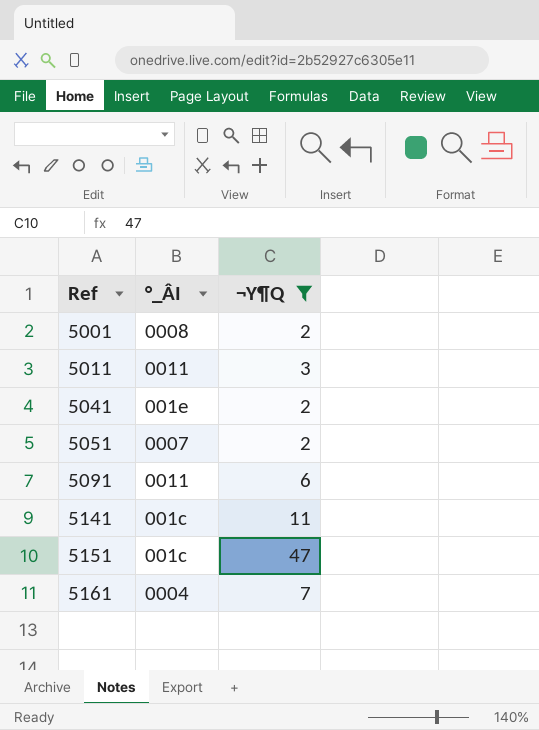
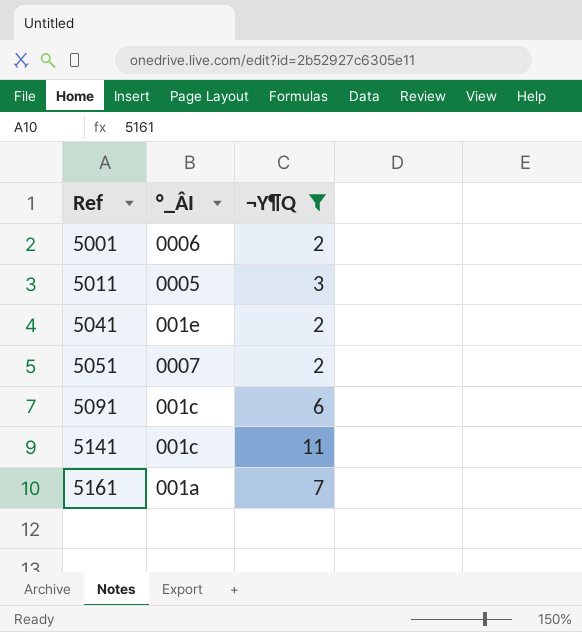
row 5151: 001c | 47 -> none
5001 | °_ÂI: 0008 -> 0006
5011 | °_ÂI: 0011 -> 0005
5091 | °_ÂI: 0011 -> 001c
5161 | °_ÂI: 0004 -> 001a

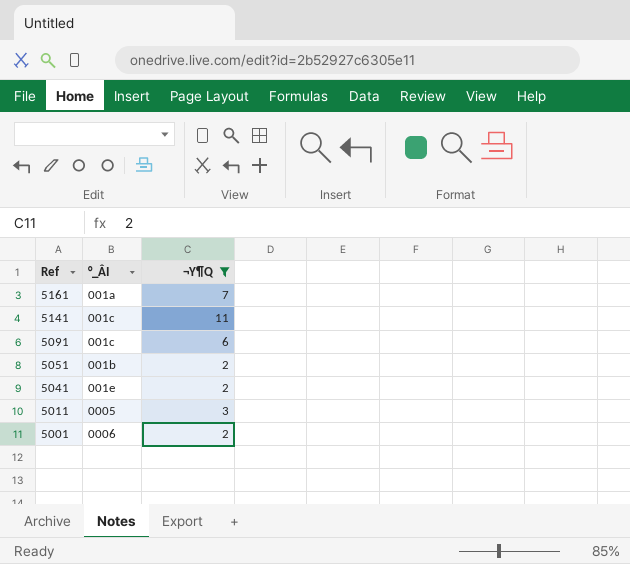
row order: Ref ascending -> Ref descending
5051 | °_ÂI: 0007 -> 001b

